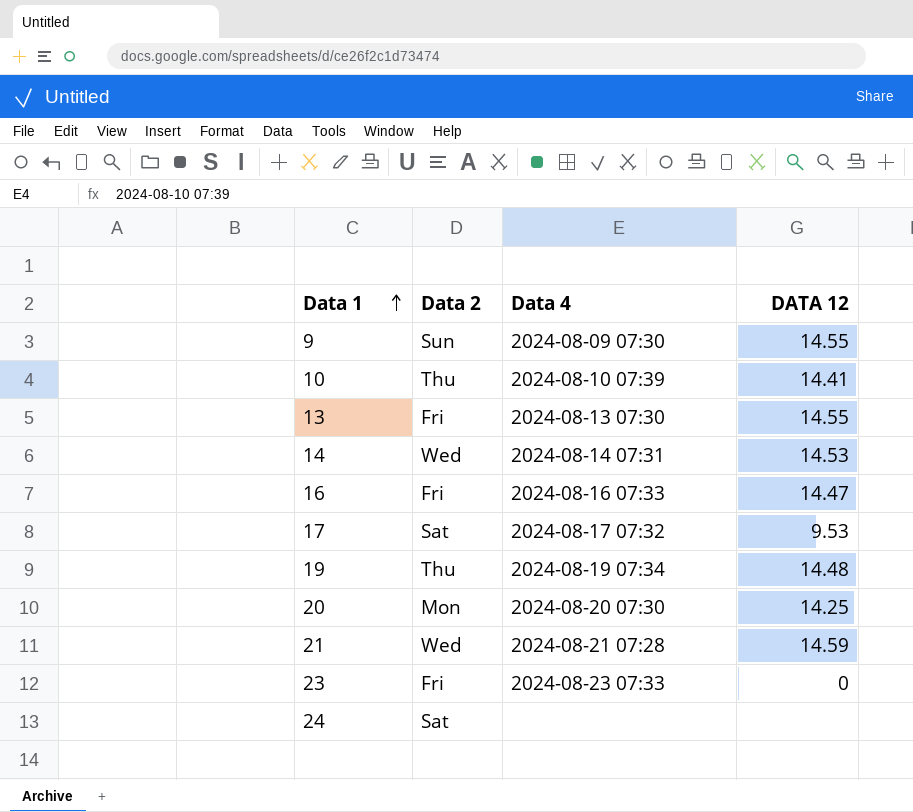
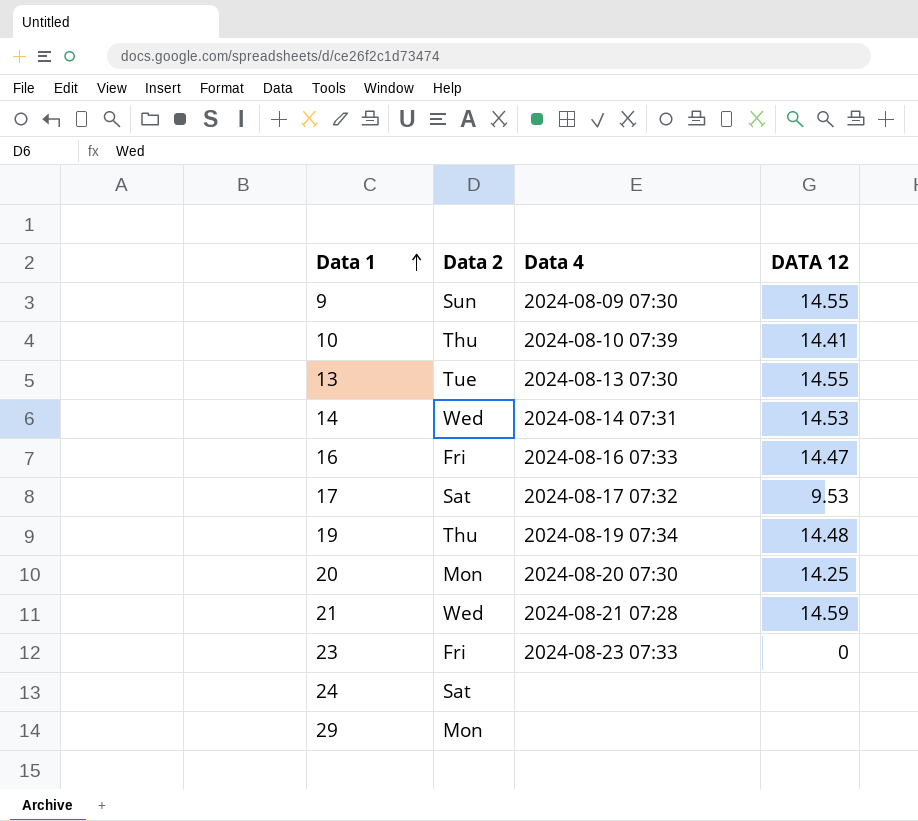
13 | Data 2: Fri -> Tue
row 29: none -> Mon | none | none

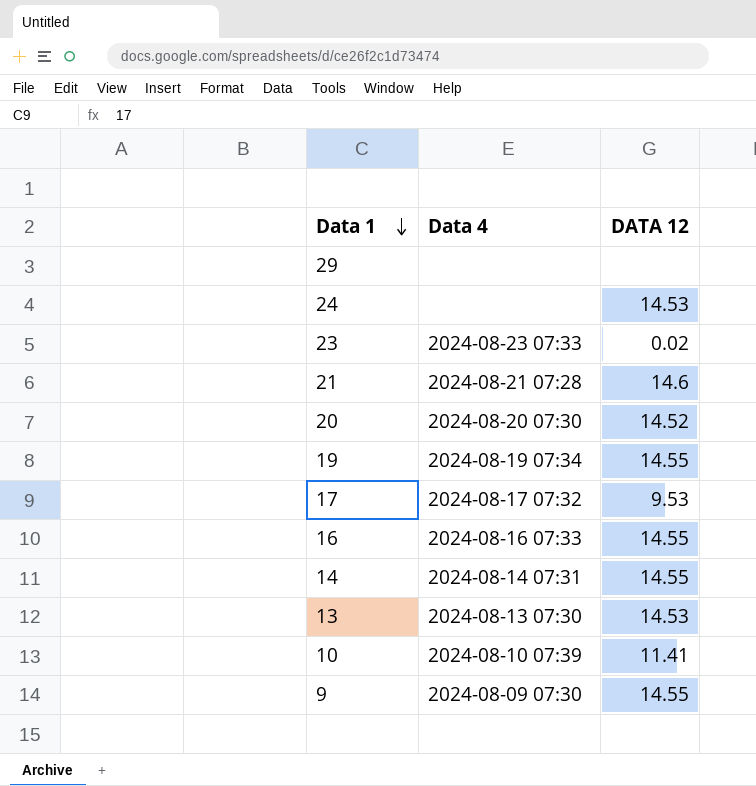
row order: Data 1 ascending -> Data 1 descending
column Data 2 | position: 2 -> none
24 | DATA 12: none -> 14.53
23 | DATA 12: 0 -> 0.02
21 | DATA 12: 14.59 -> 14.6
20 | DATA 12: 14.25 -> 14.52
19 | DATA 12: 14.48 -> 14.55
16 | DATA 12: 14.47 -> 14.55
14 | DATA 12: 14.53 -> 14.55
13 | DATA 12: 14.55 -> 14.53
10 | DATA 12: 14.41 -> 11.41

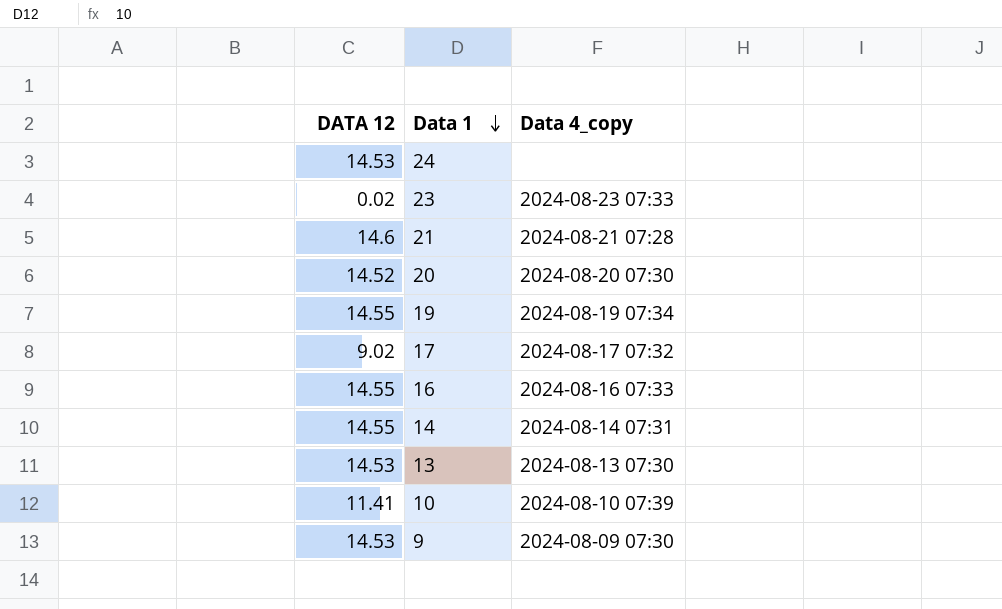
column DATA 12 | position: 3 -> 1
column name: Data 4 -> Data 4_copy
row 29: none | none -> none
17 | DATA 12: 9.53 -> 9.02
9 | DATA 12: 14.55 -> 14.53

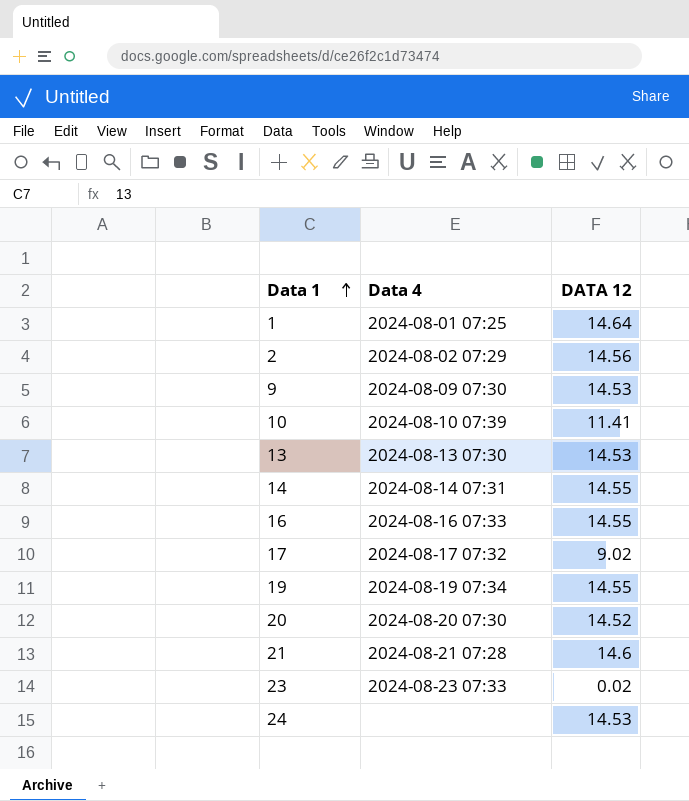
row order: Data 1 descending -> Data 1 ascending
column name: Data 4_copy -> Data 4
column DATA 12 | position: 1 -> 3
row 1: none -> 2024-08-01 07:25 | 14.64
row 2: none -> 2024-08-02 07:29 | 14.56

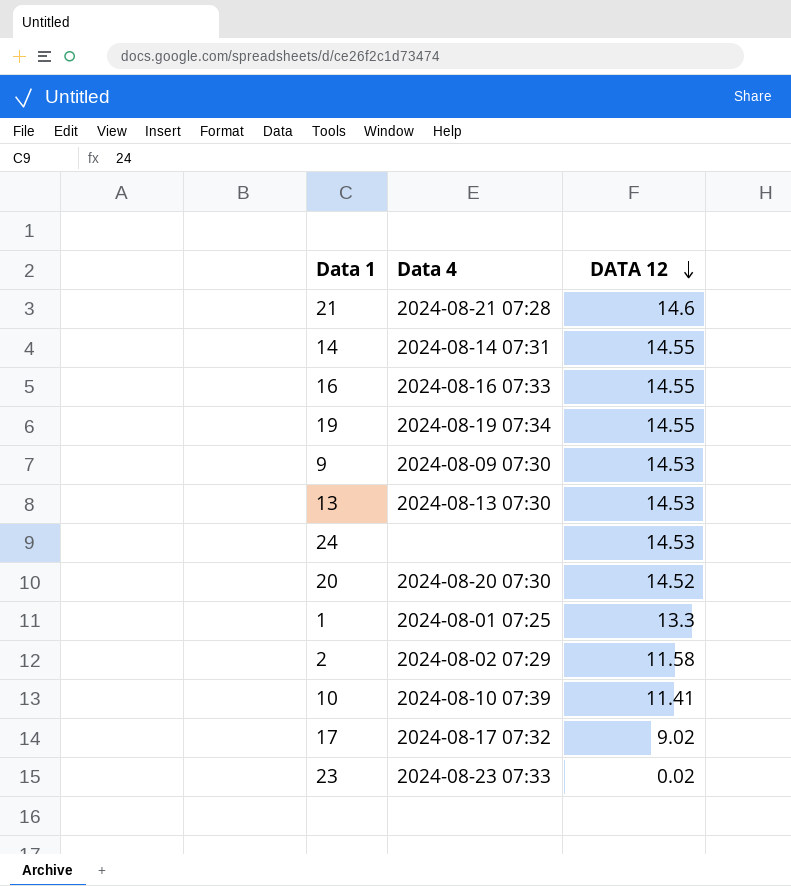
row order: Data 1 ascending -> DATA 12 descending
1 | DATA 12: 14.64 -> 13.3
2 | DATA 12: 14.56 -> 11.58

